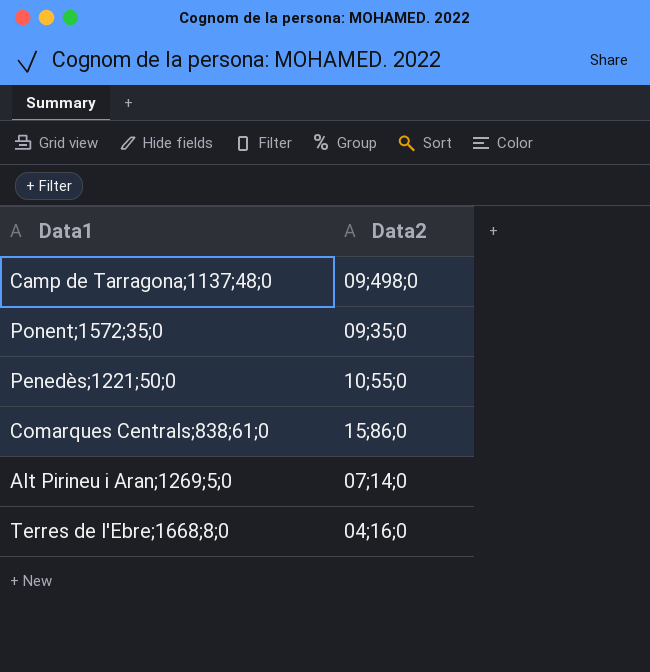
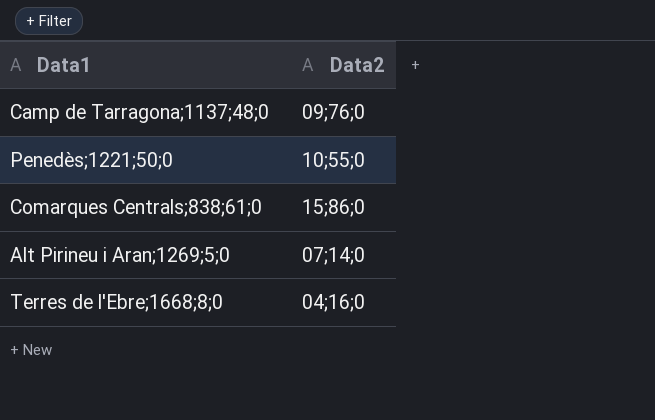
row Ponent;1572;35;0: 09;35;0 -> none
Camp de Tarragona;1137;48;0 | Data2: 09;498;0 -> 09;76;0

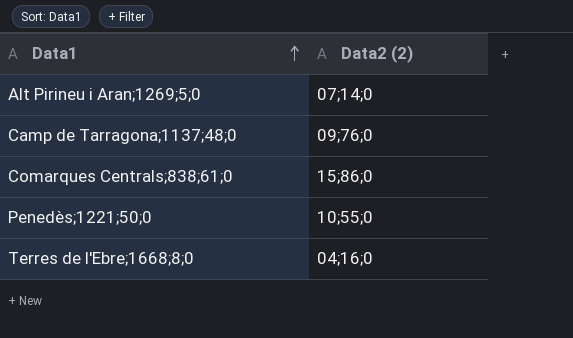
row order: none -> Data1 ascending
column name: Data2 -> Data2 (2)

